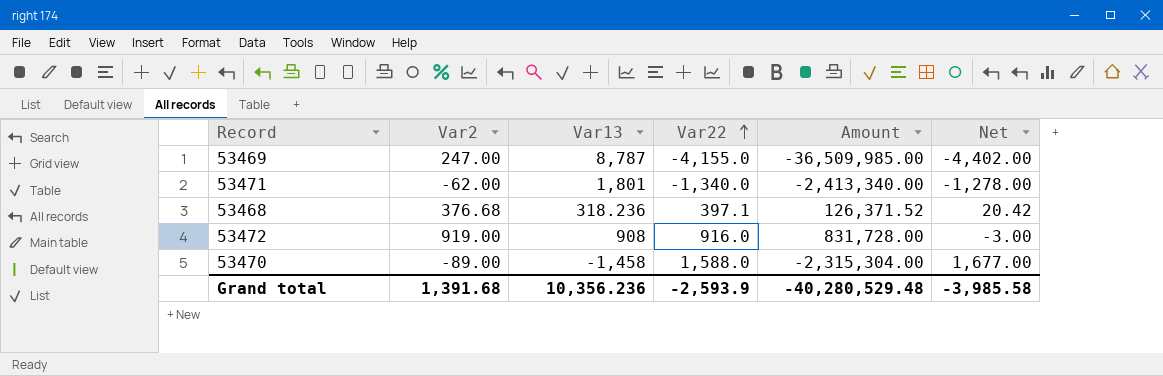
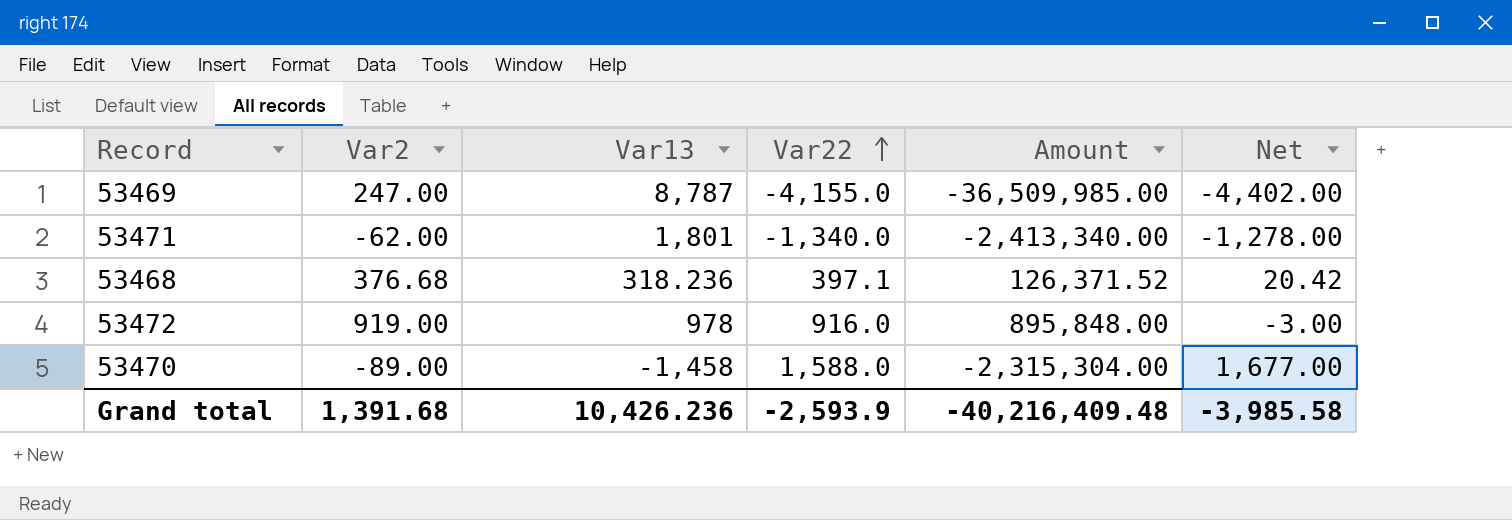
53472 | Var13: 908 -> 978
53472 | Amount: 831,728.00 -> 895,848.00
Grand total | Var13: 10,356.236 -> 10,426.236
Grand total | Amount: -40,280,529.48 -> -40,216,409.48

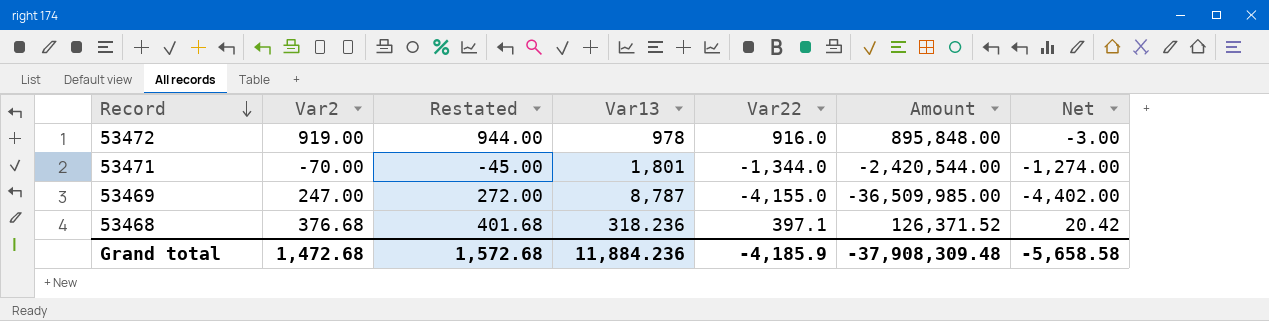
row order: Var22 ascending -> Record descending
column Restated | formula: none -> [Var2] + 25
row 53470: -89.00 | -1,458 | 1,588.0 | -2,315,304.00 | 1,677.00 -> none
53471 | Var2: -62.00 -> -70.00
53471 | Var22: -1,340.0 -> -1,344.0
53471 | Amount: -2,413,340.00 -> -2,420,544.00
53471 | Net: -1,278.00 -> -1,274.00
Grand total | Var2: 1,391.68 -> 1,472.68
Grand total | Var13: 10,426.236 -> 11,884.236
Grand total | Var22: -2,593.9 -> -4,185.9
Grand total | Amount: -40,216,409.48 -> -37,908,309.48
Grand total | Net: -3,985.58 -> -5,658.58

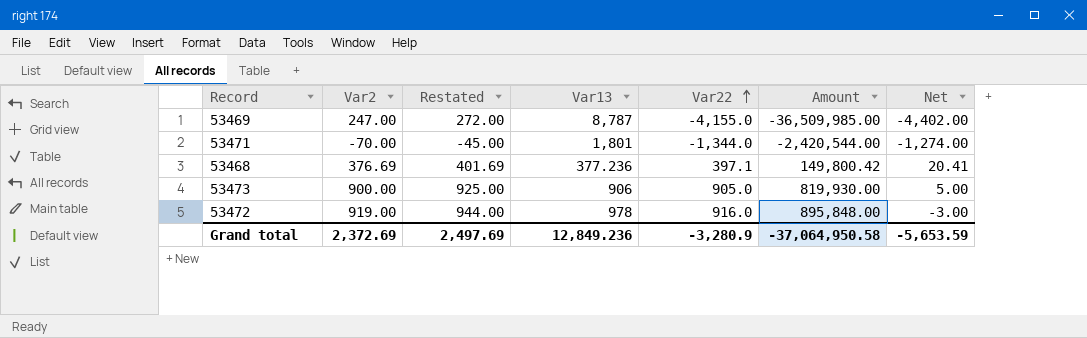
row order: Record descending -> Var22 ascending
53468 | Var2: 376.68 -> 376.69
53468 | Restated: 401.68 -> 401.69
53468 | Var13: 318.236 -> 377.236
53468 | Amount: 126,371.52 -> 149,800.42
53468 | Net: 20.42 -> 20.41
row 53473: none -> 900.00 | 925.00 | 906 | 905.0 | 819,930.00 | 5.00
Grand total | Var2: 1,472.68 -> 2,372.69
Grand total | Restated: 1,572.68 -> 2,497.69
Grand total | Var13: 11,884.236 -> 12,849.236
Grand total | Var22: -4,185.9 -> -3,280.9
Grand total | Amount: -37,908,309.48 -> -37,064,950.58
Grand total | Net: -5,658.58 -> -5,653.59

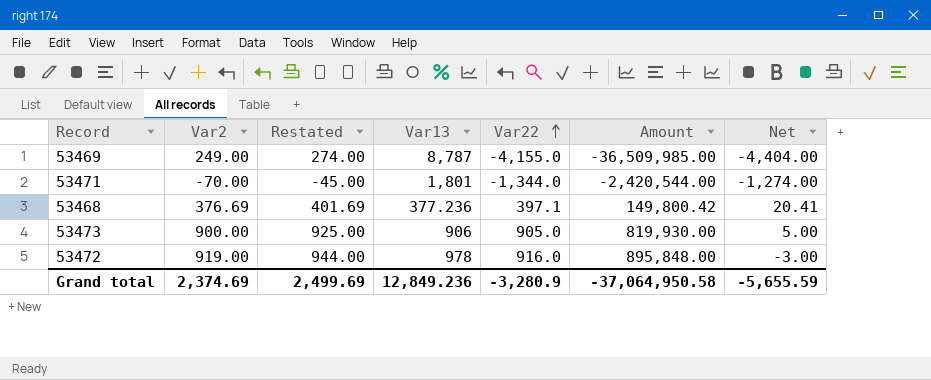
53469 | Var2: 247.00 -> 249.00
53469 | Restated: 272.00 -> 274.00
53469 | Net: -4,402.00 -> -4,404.00
Grand total | Var2: 2,372.69 -> 2,374.69
Grand total | Restated: 2,497.69 -> 2,499.69
Grand total | Net: -5,653.59 -> -5,655.59

